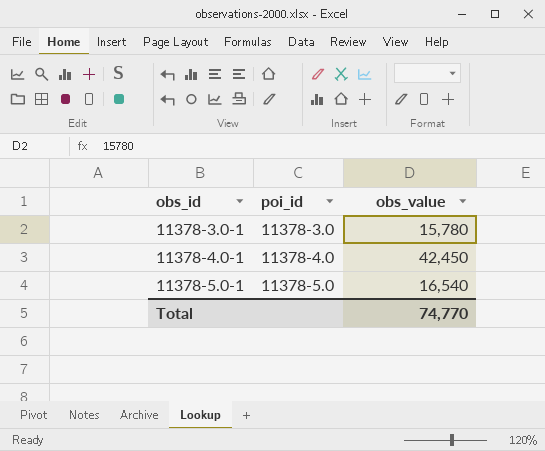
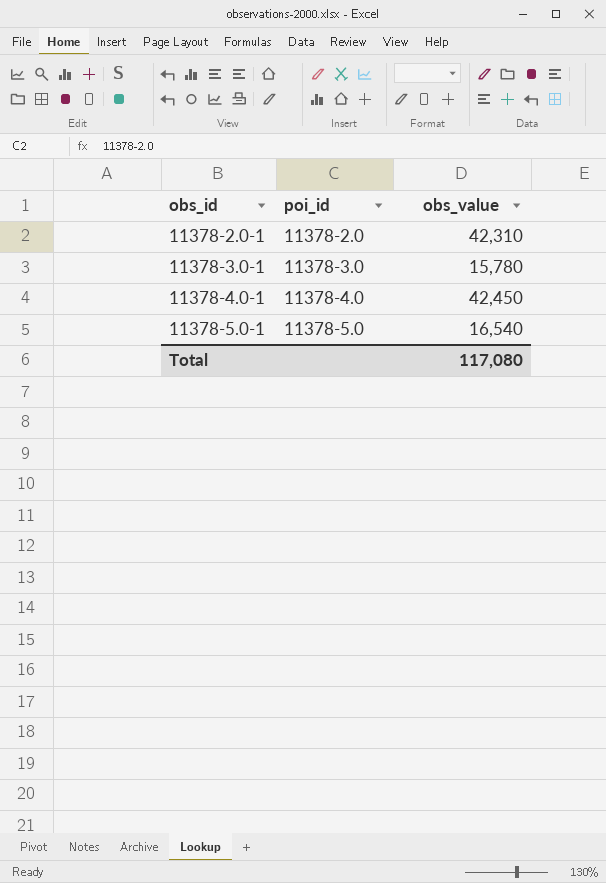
row 11378-2.0-1: none -> 11378-2.0 | 42,310
Total | obs_value: 74,770 -> 117,080

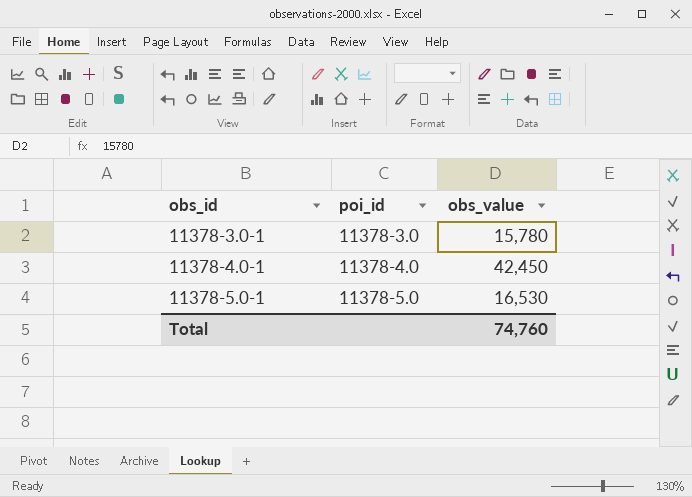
row 11378-2.0-1: 11378-2.0 | 42,310 -> none
11378-5.0-1 | obs_value: 16,540 -> 16,530
Total | obs_value: 117,080 -> 74,760

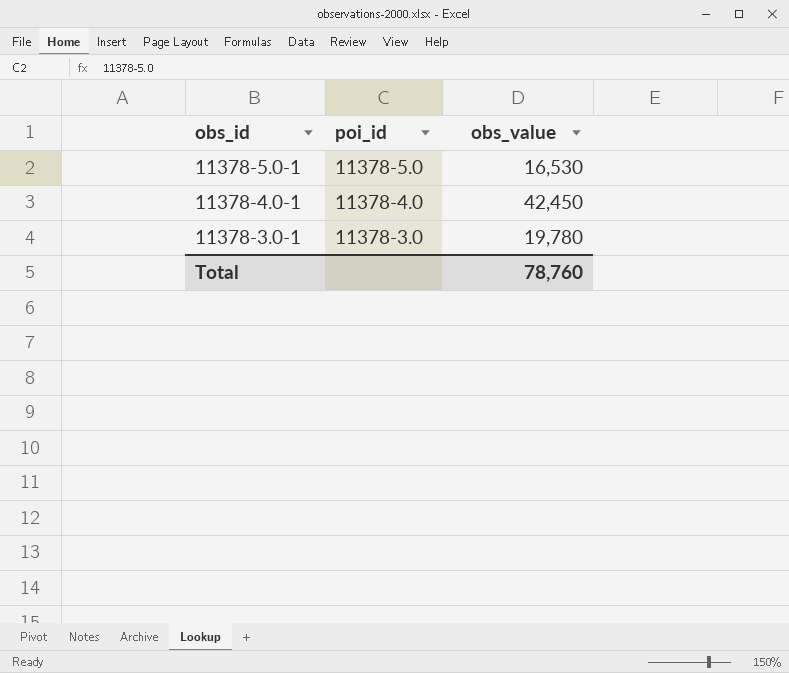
row order: obs_id ascending -> obs_id descending
11378-3.0-1 | obs_value: 15,780 -> 19,780
Total | obs_value: 74,760 -> 78,760

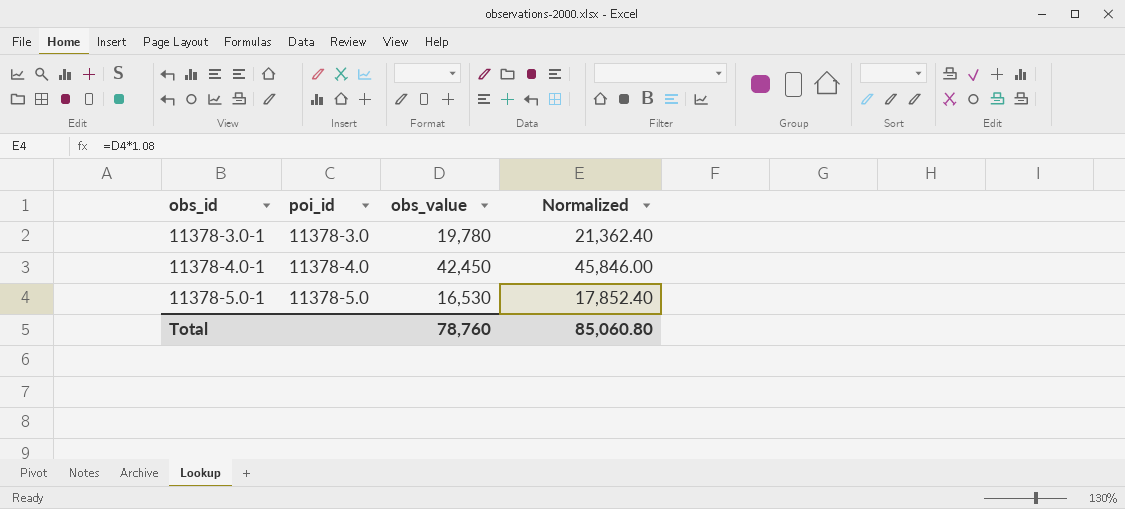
row order: obs_id descending -> obs_id ascending
column Normalized | formula: none -> [obs_value] * 1.08

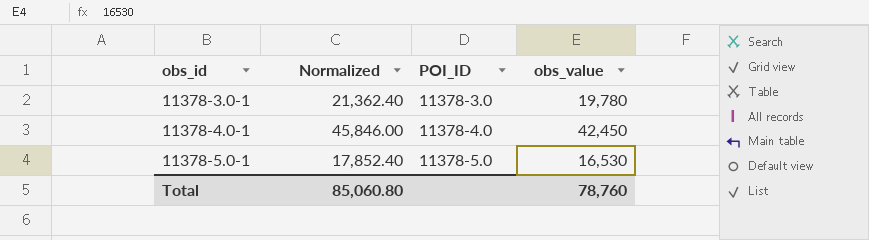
column Normalized | position: 4 -> 2
column name: poi_id -> POI_ID

